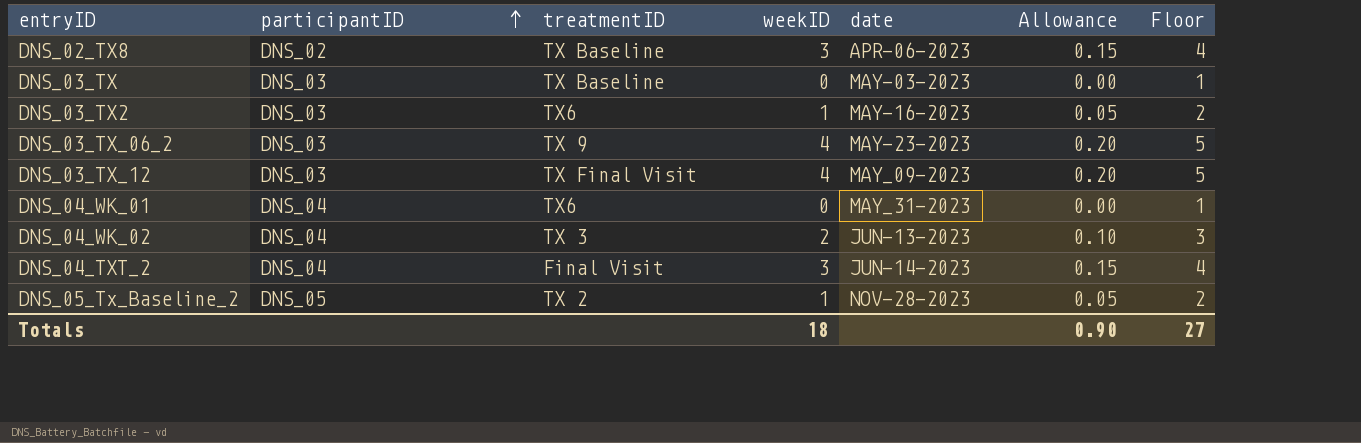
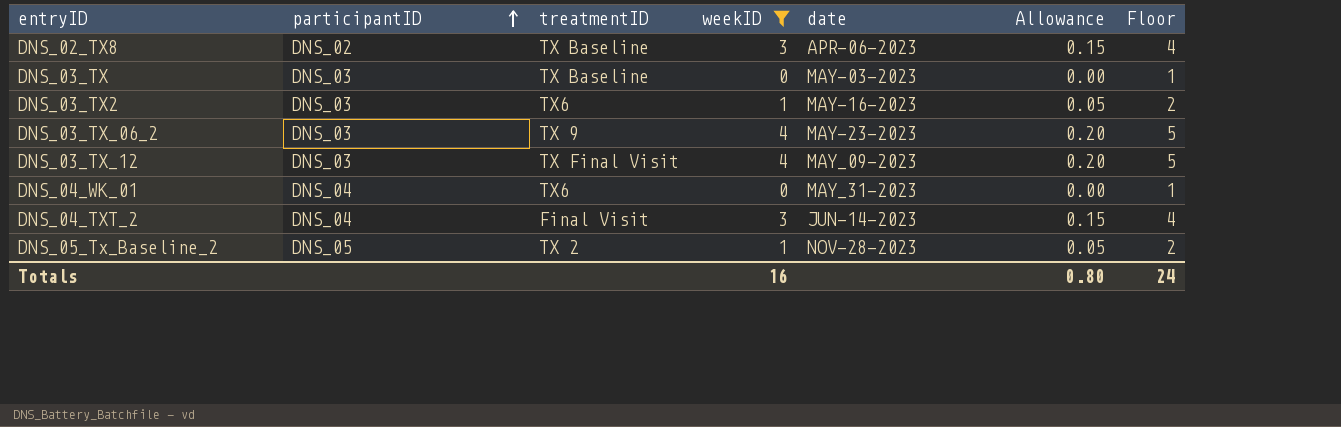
filter: none -> weekID != 2
Totals | weekID: 18 -> 16
Totals | Allowance: 0.90 -> 0.80
Totals | Floor: 27 -> 24

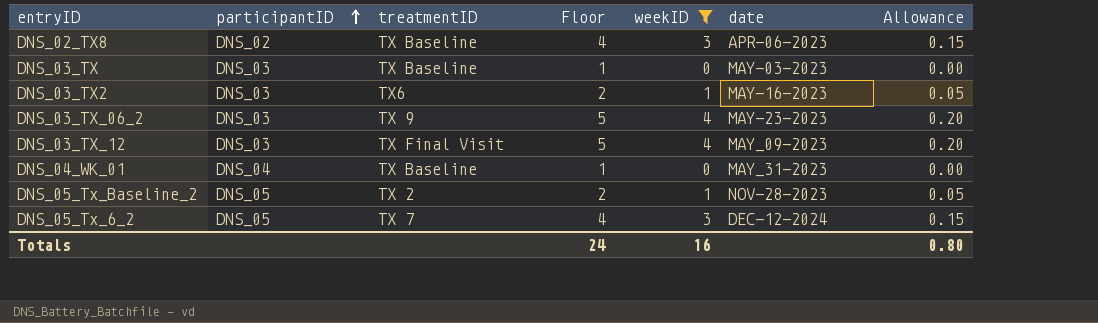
column Floor | position: 7 -> 4
row DNS_04_TXT_2: DNS_04 | Final Visit | 3 | JUN-14-2023 | 0.15 | 4 -> none
DNS_04_WK_01 | treatmentID: TX6 -> TX Baseline
row DNS_05_Tx_6_2: none -> DNS_05 | TX 7 | 4 | 3 | DEC-12-2024 | 0.15

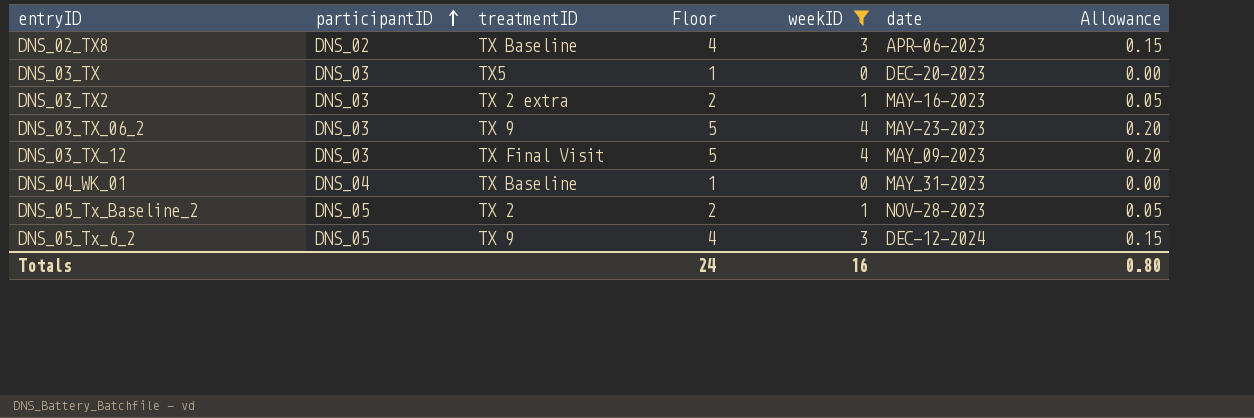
DNS_03_TX | treatmentID: TX Baseline -> TX5
DNS_03_TX | date: MAY-03-2023 -> DEC-20-2023
DNS_03_TX2 | treatmentID: TX6 -> TX 2 extra
DNS_05_Tx_6_2 | treatmentID: TX 7 -> TX 9

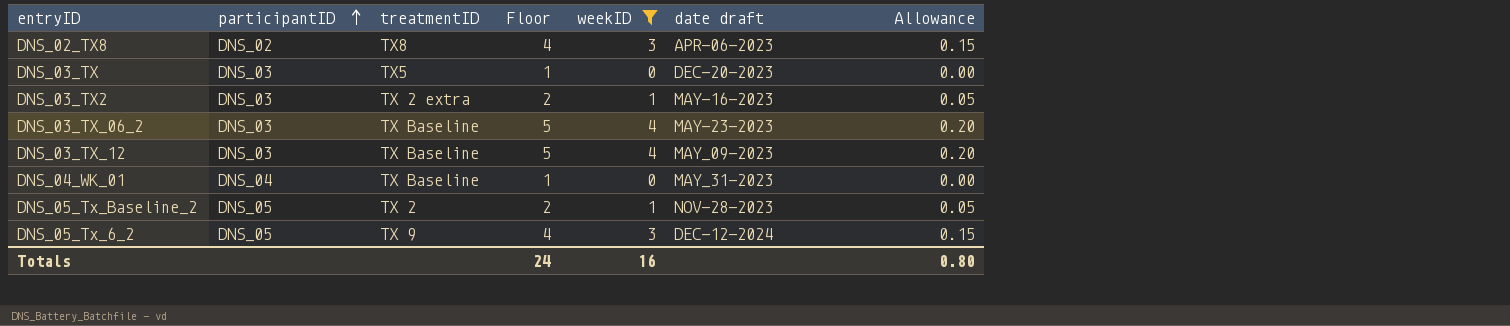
column name: date -> date draft
DNS_02_TX8 | treatmentID: TX Baseline -> TX8
DNS_03_TX_06_2 | treatmentID: TX 9 -> TX Baseline
DNS_03_TX_12 | treatmentID: TX Final Visit -> TX Baseline

